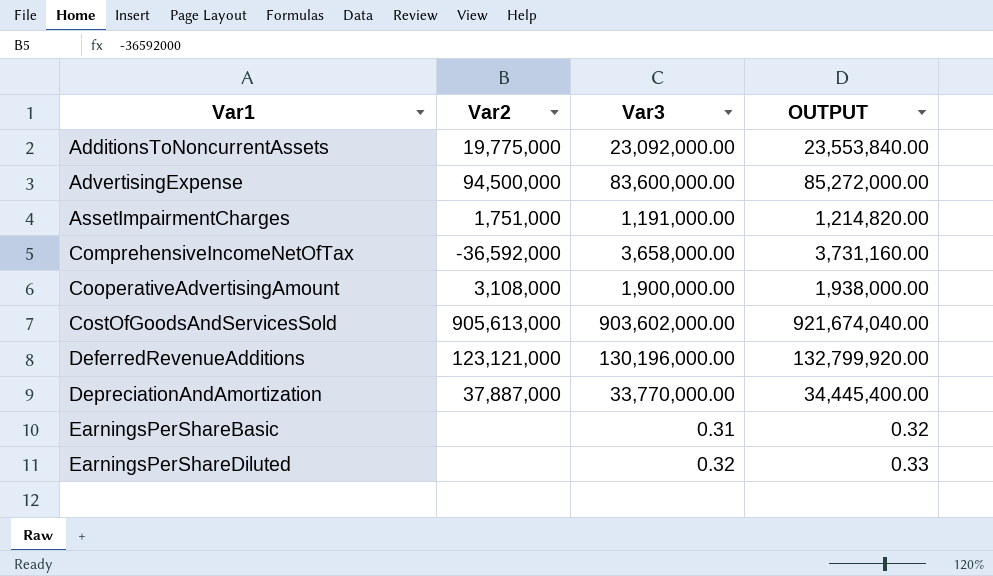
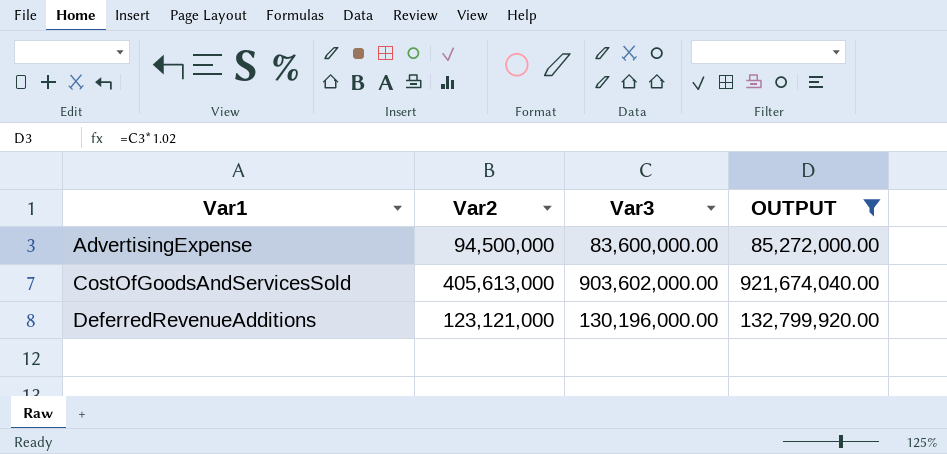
filter: none -> OUTPUT >= 85,272,000.00
CostOfGoodsAndServicesSold | Var2: 905,613,000 -> 405,613,000

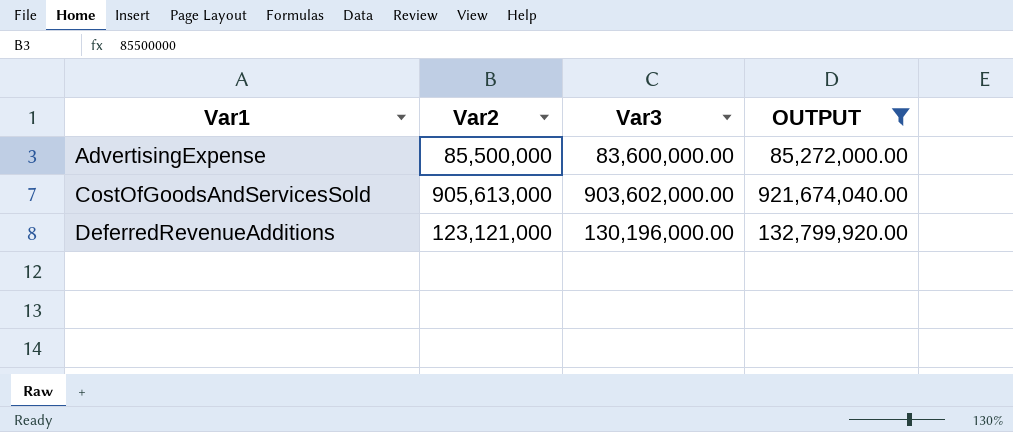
AdvertisingExpense | Var2: 94,500,000 -> 85,500,000
CostOfGoodsAndServicesSold | Var2: 405,613,000 -> 905,613,000

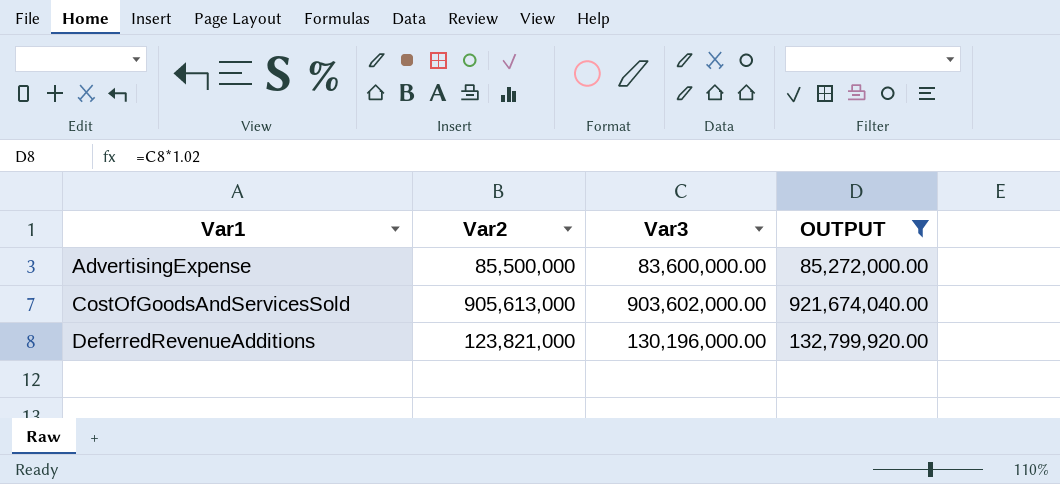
DeferredRevenueAdditions | Var2: 123,121,000 -> 123,821,000

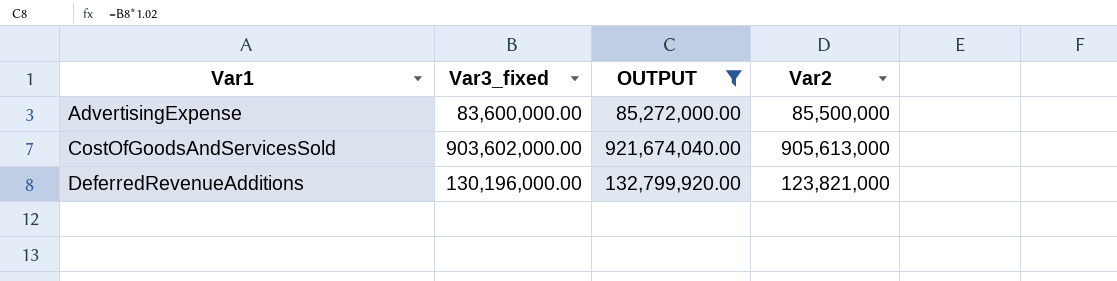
column name: Var3 -> Var3_fixed
column Var2 | position: 2 -> 4

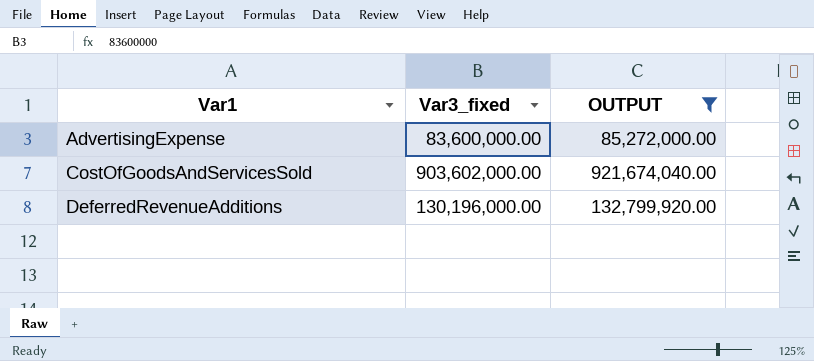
column Var2 | position: 4 -> none

